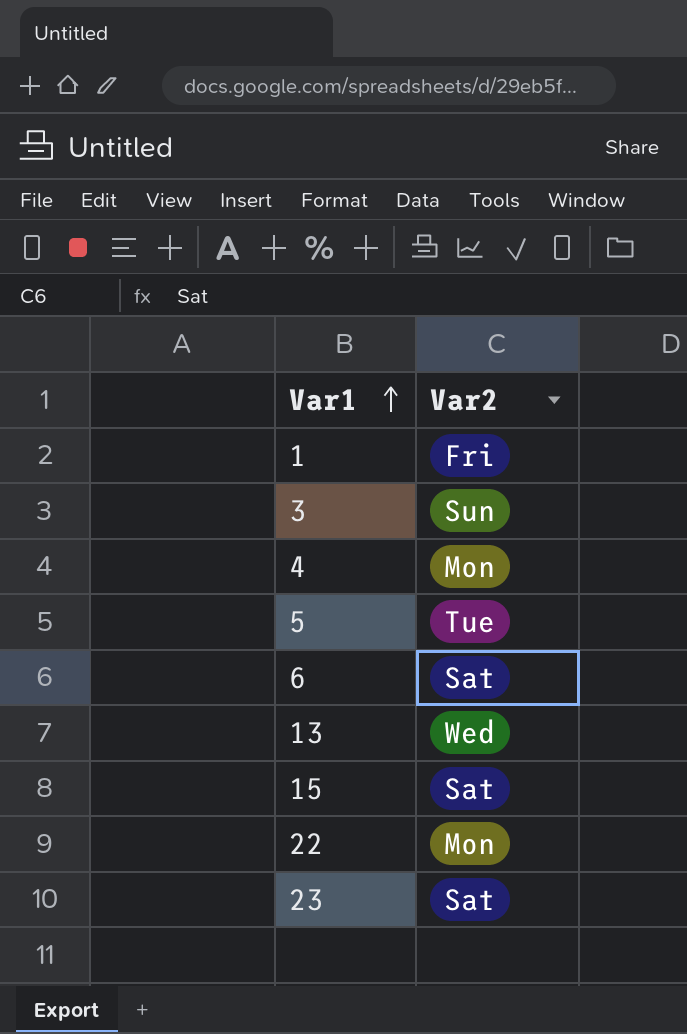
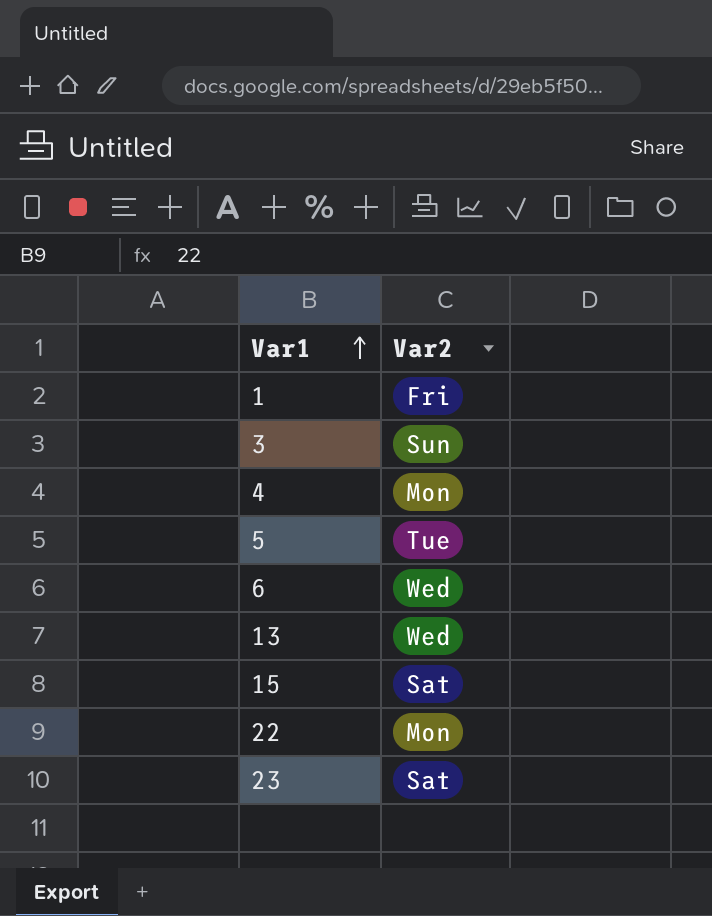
6 | Var2: Sat -> Wed

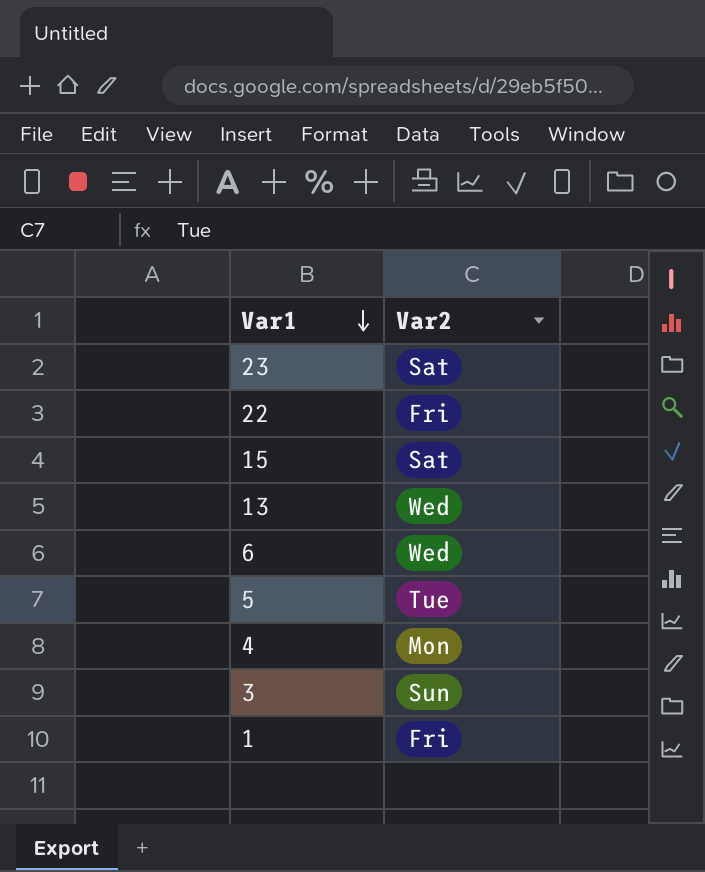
row order: Var1 ascending -> Var1 descending
22 | Var2: Mon -> Fri

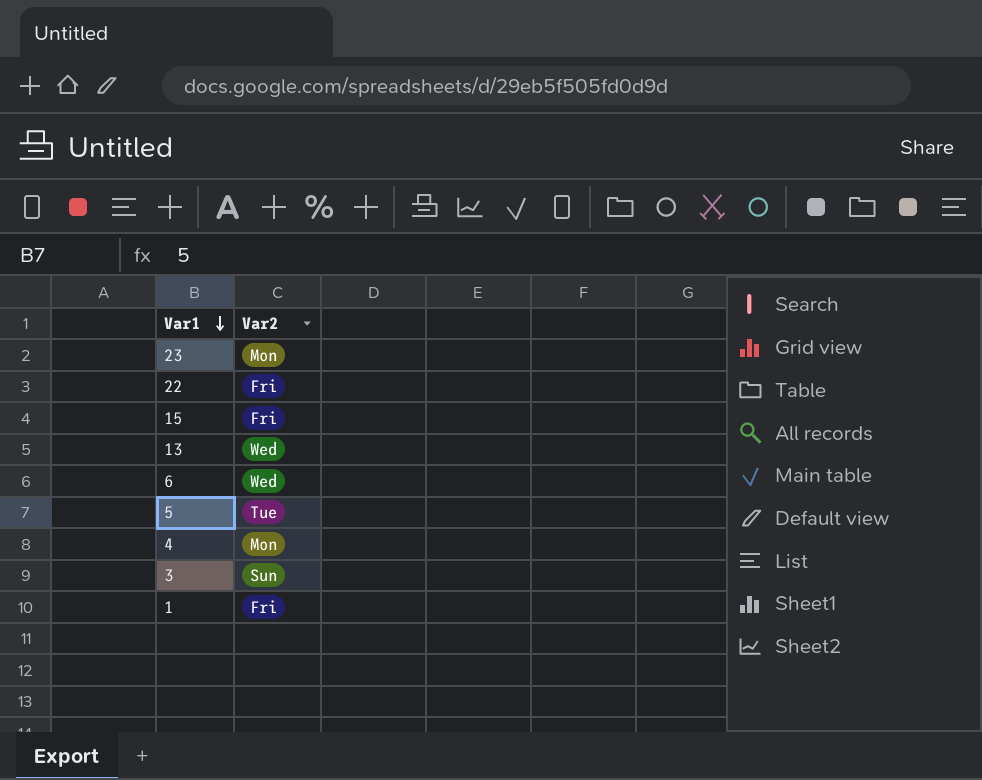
23 | Var2: Sat -> Mon
15 | Var2: Sat -> Fri

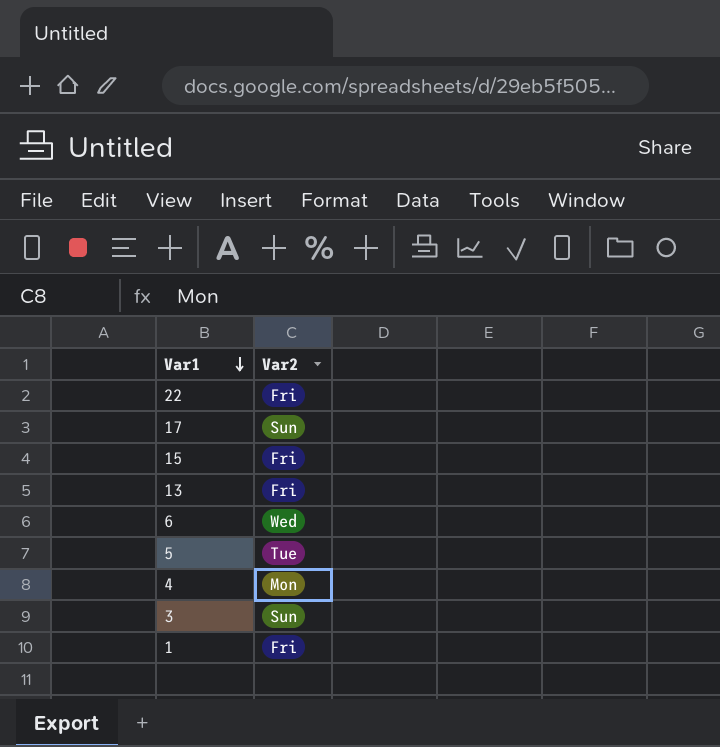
row 23: Mon -> none
row 17: none -> Sun
13 | Var2: Wed -> Fri

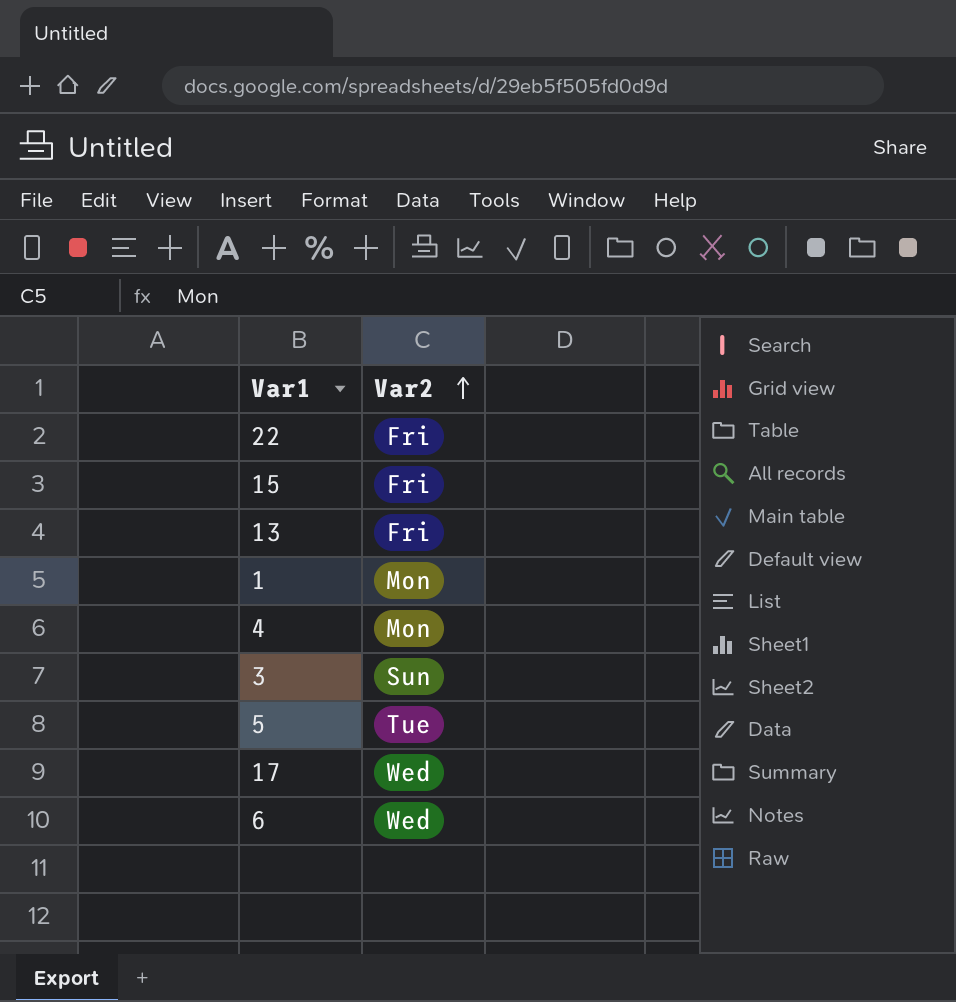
row order: Var1 descending -> Var2 ascending
1 | Var2: Fri -> Mon
17 | Var2: Sun -> Wed

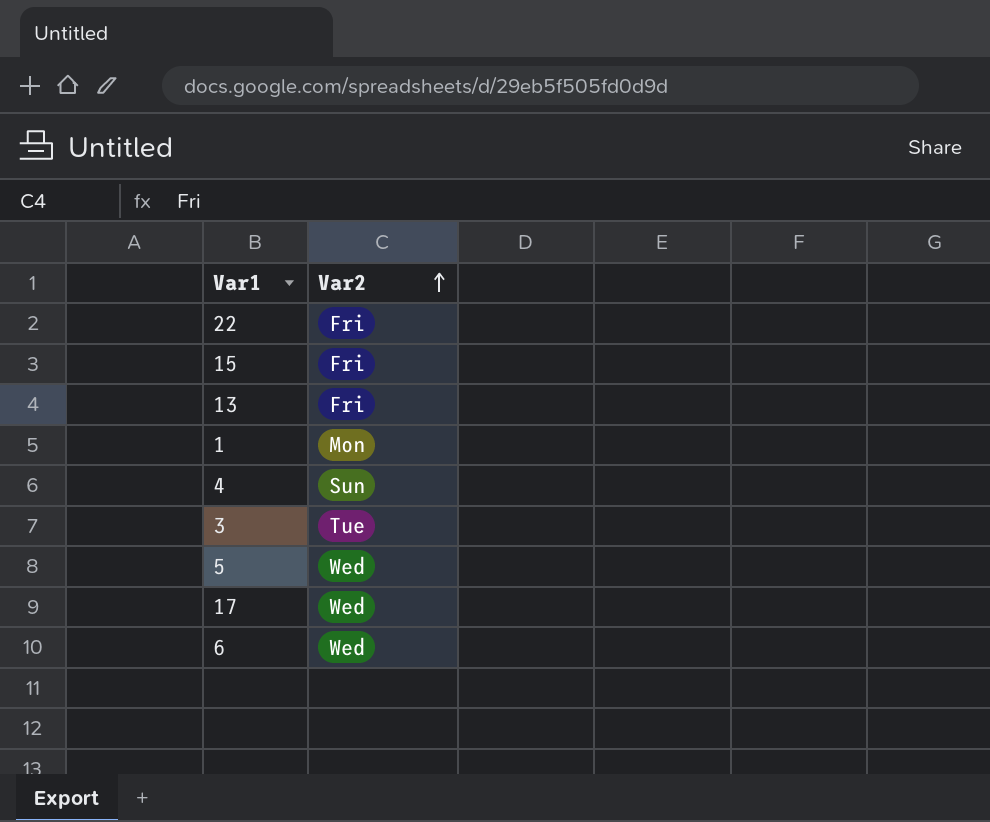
4 | Var2: Mon -> Sun
3 | Var2: Sun -> Tue
5 | Var2: Tue -> Wed

